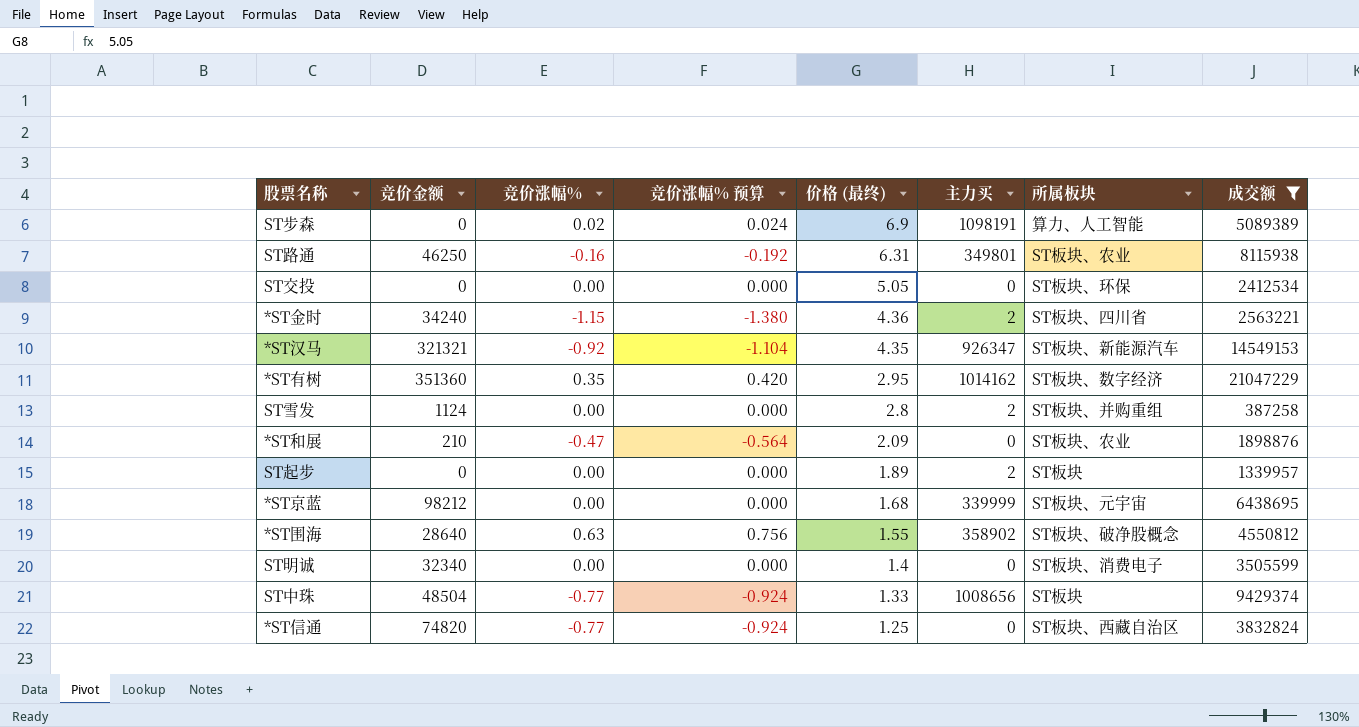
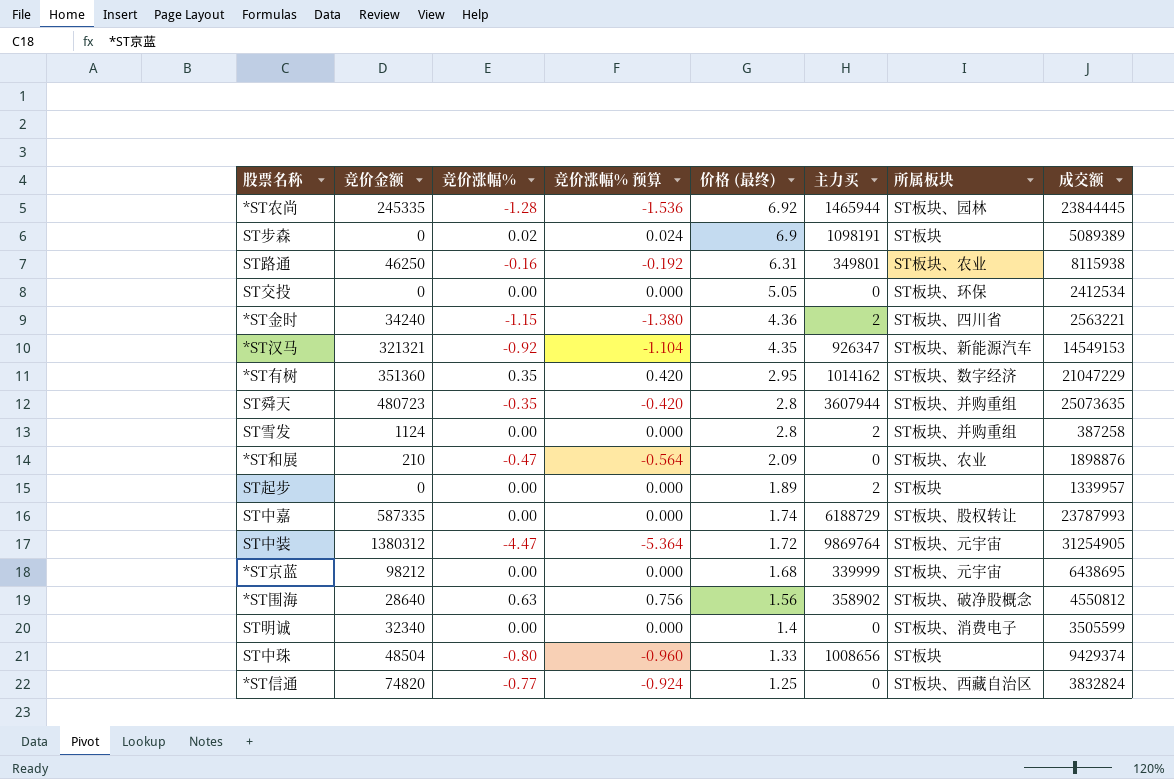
filter: 成交额 <= 21047229 -> none
ST步森 | 所属板块: 算力、人工智能 -> ST板块
*ST围海 | 价格 (最终): 1.55 -> 1.56
ST中珠 | 竞价涨幅%: -0.77 -> -0.80
ST中珠 | 竞价涨幅% 预算: -0.924 -> -0.960

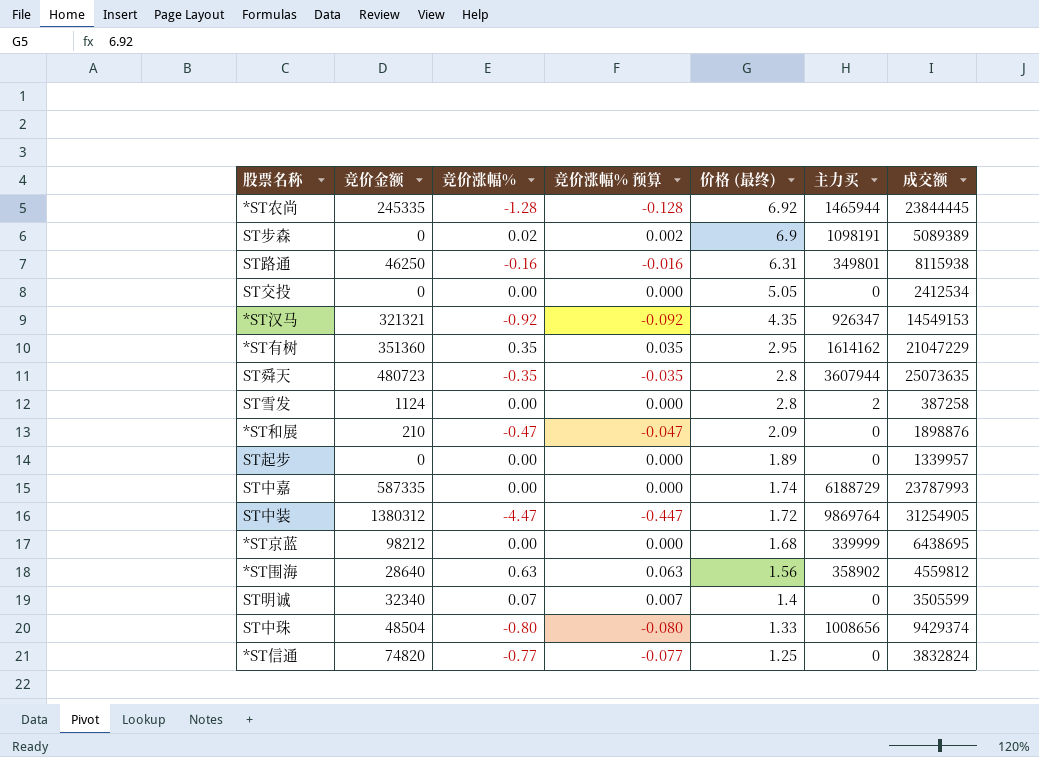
column 所属板块 | position: 7 -> none
column 竞价涨幅% 预算 | formula: [竞价涨幅%] * 1.2 -> [竞价涨幅%] * 0.1
row *ST金时: 34240 | -1.15 | -1.380 | 4.36 | 2 | ST板块、四川省 | 2563221 -> none
*ST有树 | 主力买: 1014162 -> 1614162
ST起步 | 主力买: 2 -> 0
*ST围海 | 成交额: 4550812 -> 4559812
ST明诚 | 竞价涨幅%: 0.00 -> 0.07

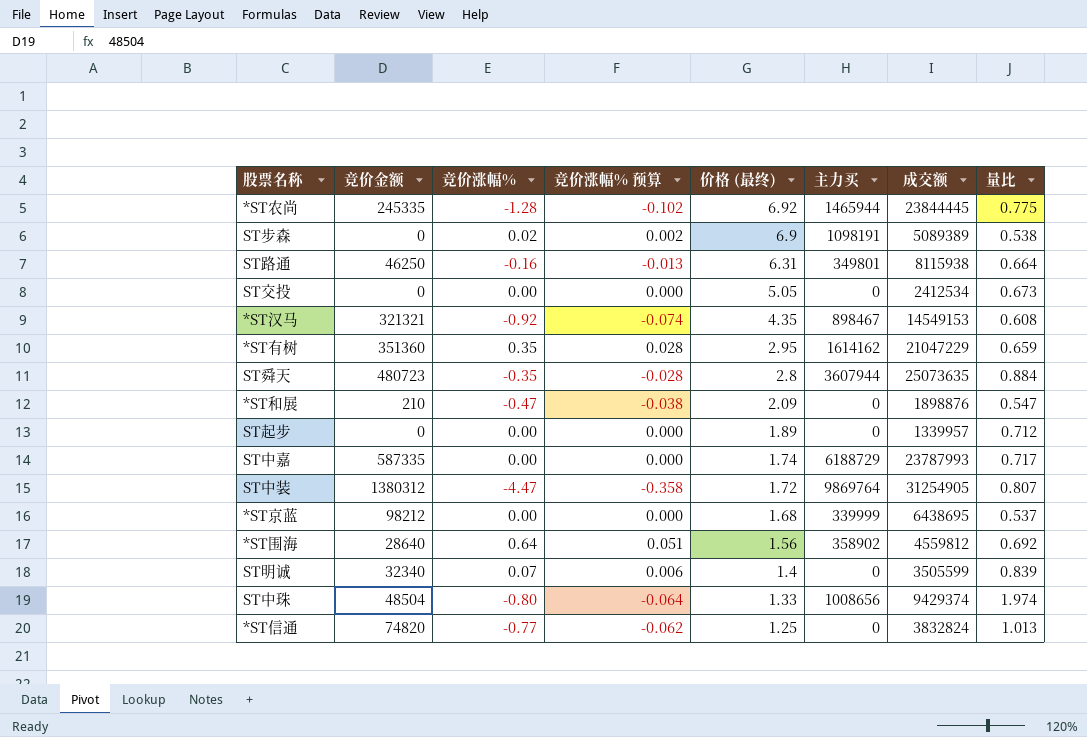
column 竞价涨幅% 预算 | formula: [竞价涨幅%] * 0.1 -> [竞价涨幅%] * 0.08
column 量比 | position: none -> 8
row ST雪发: 1124 | 0.00 | 0.000 | 2.8 | 2 | 387258 -> none
*ST汉马 | 主力买: 926347 -> 898467
*ST围海 | 竞价涨幅%: 0.63 -> 0.64

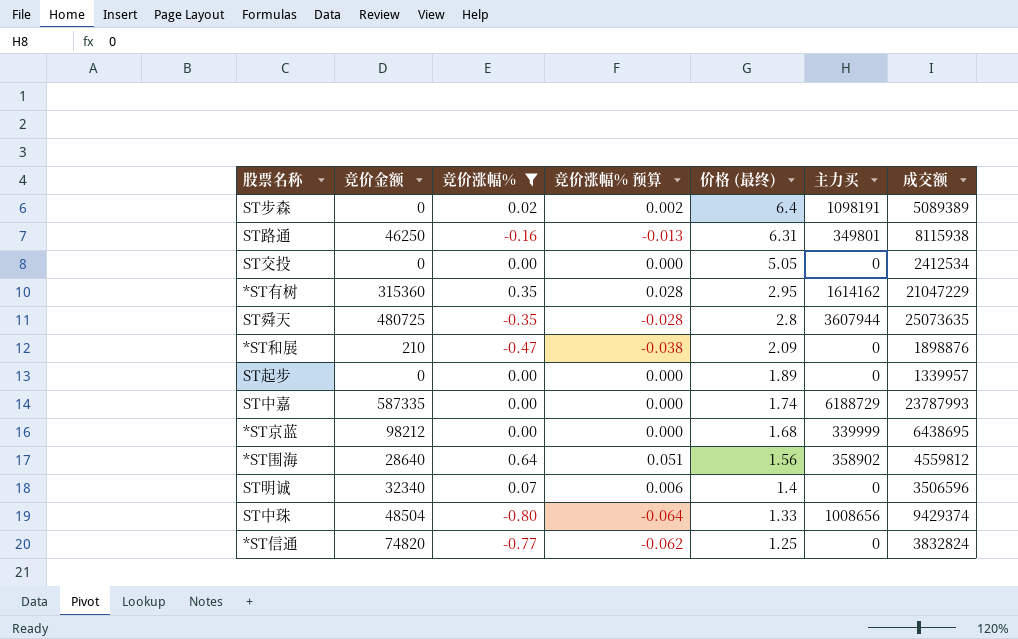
filter: none -> 竞价涨幅% >= -0.80
column 量比 | position: 8 -> none
ST步森 | 价格 (最终): 6.9 -> 6.4
*ST有树 | 竞价金额: 351360 -> 315360
ST舜天 | 竞价金额: 480723 -> 480725
ST明诚 | 成交额: 3505599 -> 3506596

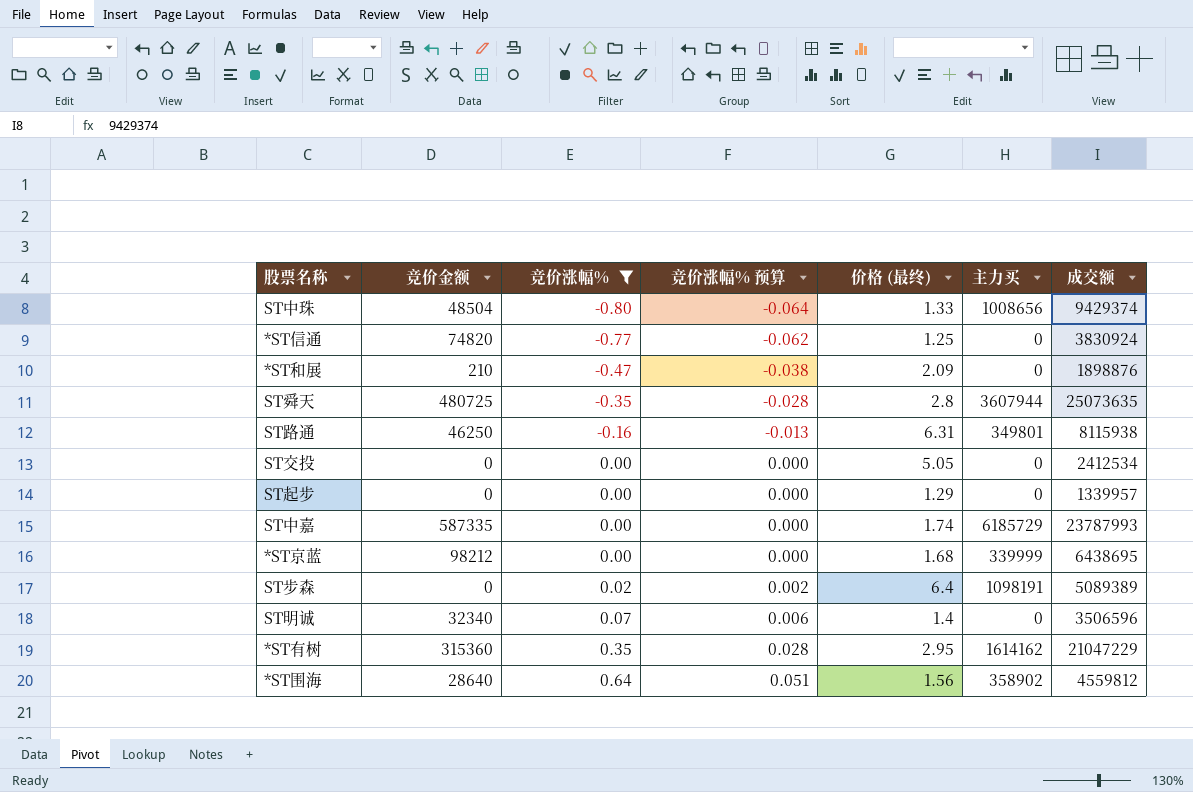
row order: 价格 (最终) descending -> 竞价涨幅% ascending
*ST信通 | 成交额: 3832824 -> 3830924
ST起步 | 价格 (最终): 1.89 -> 1.29
ST中嘉 | 主力买: 6188729 -> 6185729

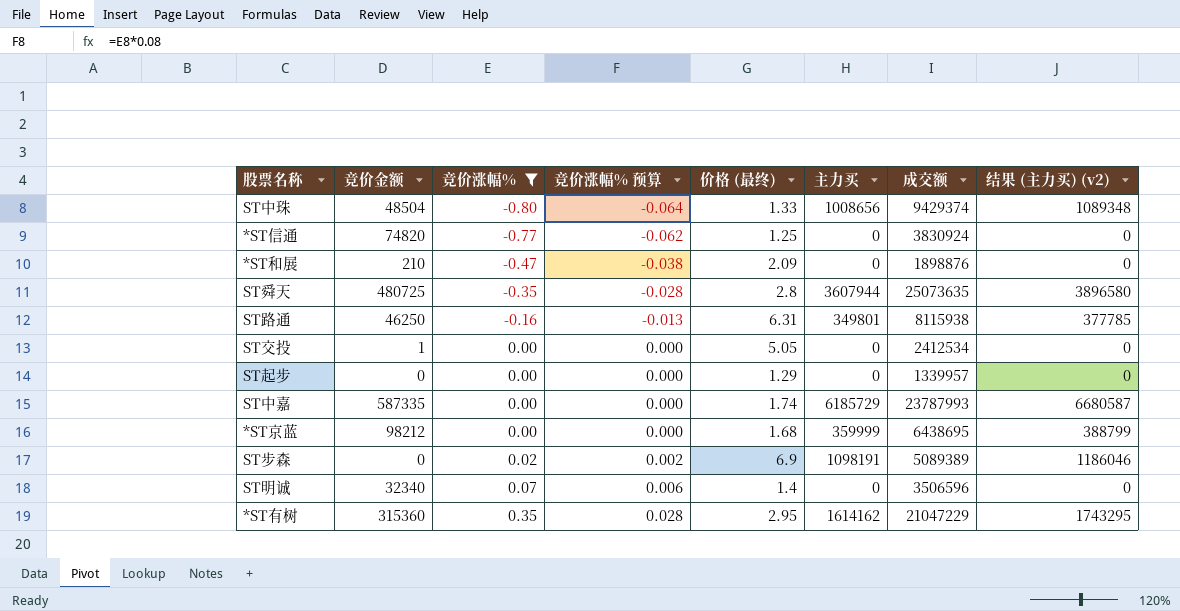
column 结果 (主力买) (v2) | formula: none -> [主力买] * 1.08
row *ST围海: 28640 | 0.64 | 0.051 | 1.56 | 358902 | 4559812 -> none
ST交投 | 竞价金额: 0 -> 1
*ST京蓝 | 主力买: 339999 -> 359999
ST步森 | 价格 (最终): 6.4 -> 6.9

